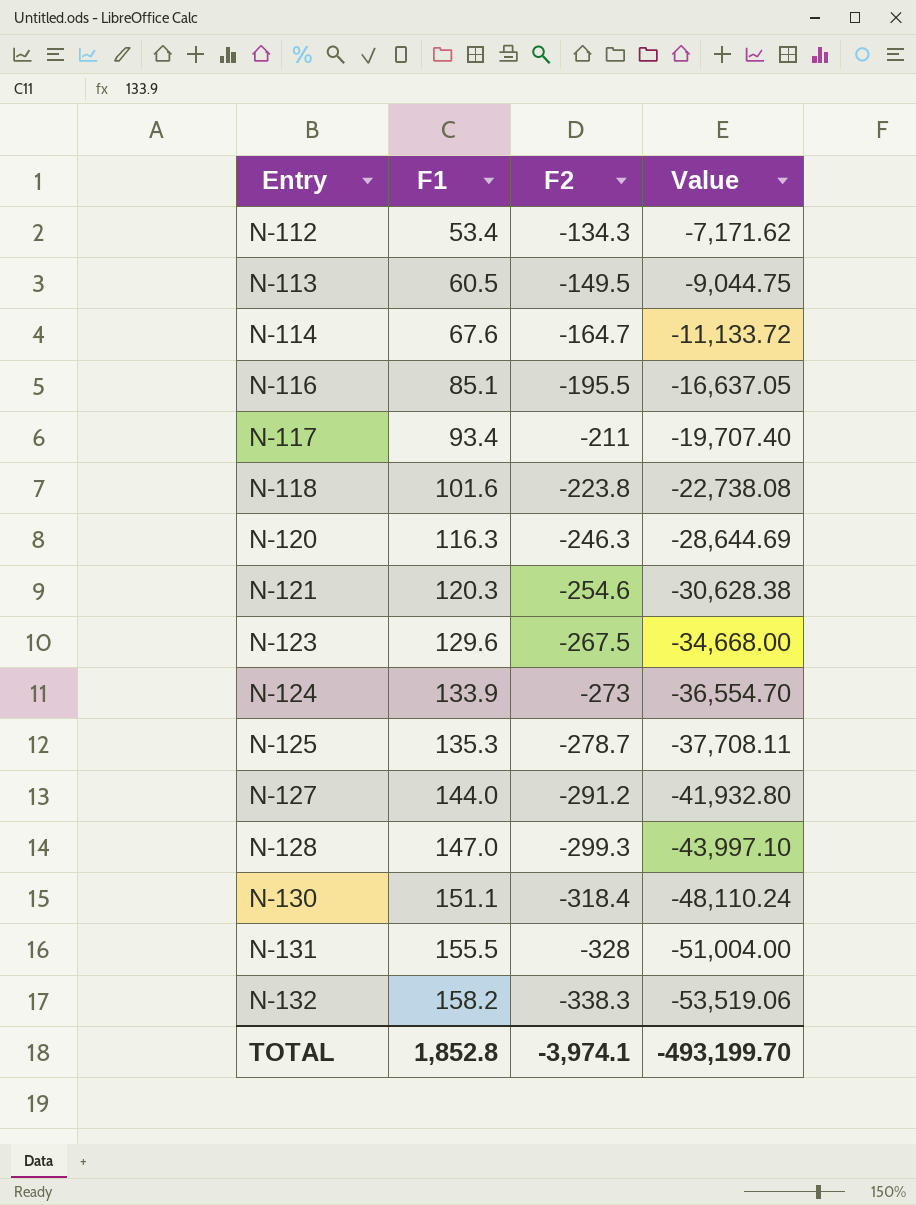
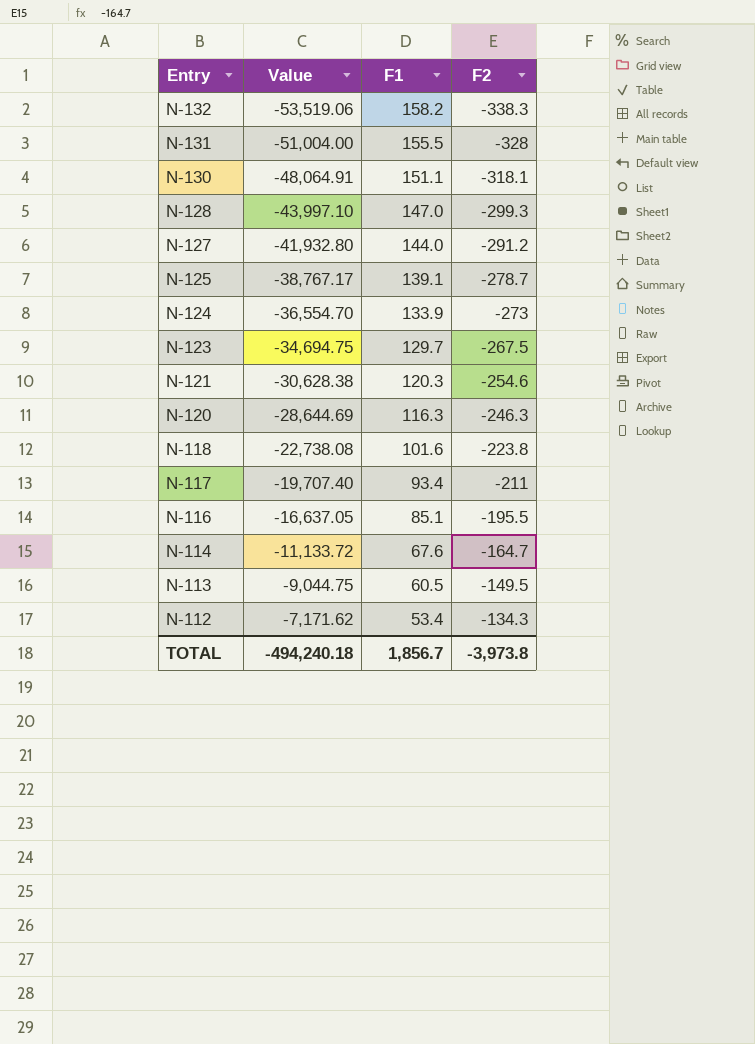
row order: Entry ascending -> Entry descending
column Value | position: 4 -> 2
N-130 | Value: -48,110.24 -> -48,064.91
N-130 | F2: -318.4 -> -318.1
N-125 | Value: -37,708.11 -> -38,767.17
N-125 | F1: 135.3 -> 139.1
N-123 | Value: -34,668.00 -> -34,694.75
N-123 | F1: 129.6 -> 129.7
TOTAL | Value: -493,199.70 -> -494,240.18
TOTAL | F1: 1,852.8 -> 1,856.7
TOTAL | F2: -3,974.1 -> -3,973.8

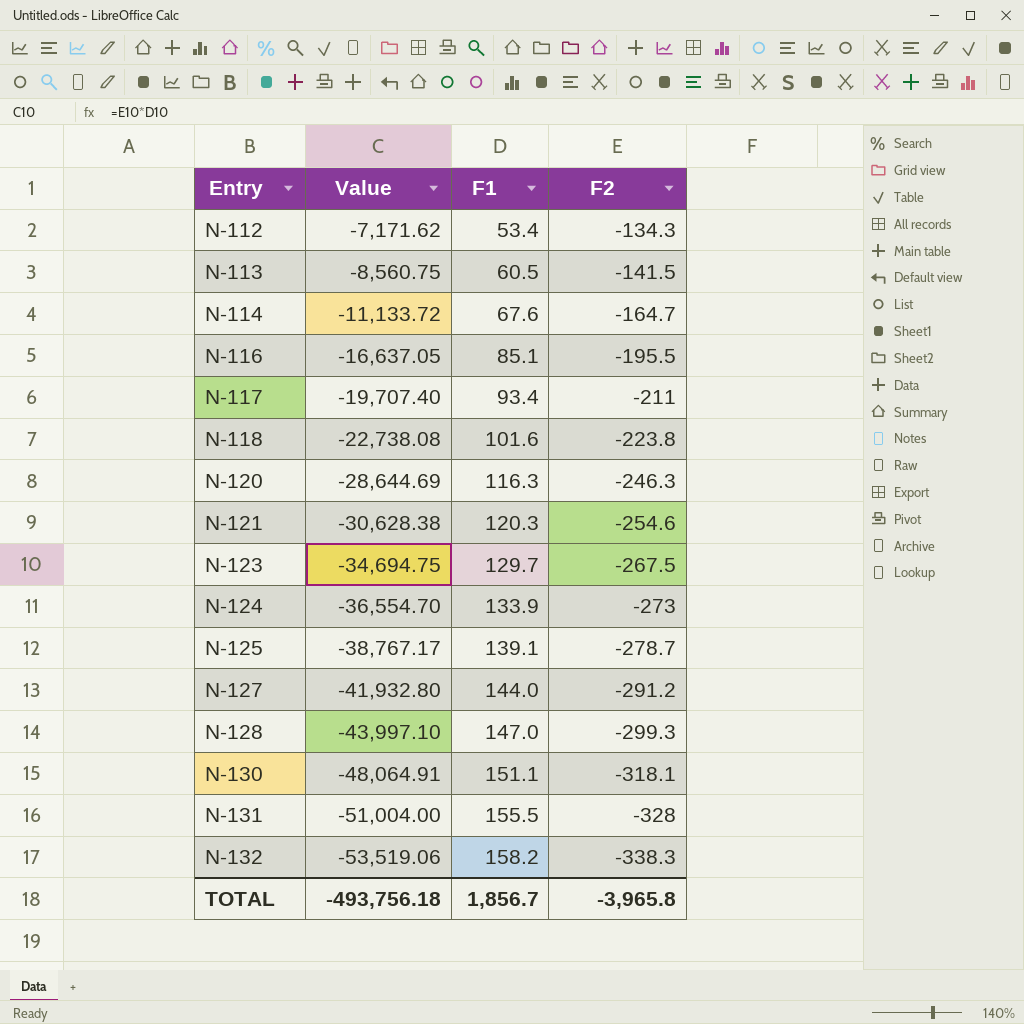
row order: Entry descending -> Entry ascending
N-113 | Value: -9,044.75 -> -8,560.75
N-113 | F2: -149.5 -> -141.5
TOTAL | Value: -494,240.18 -> -493,756.18
TOTAL | F2: -3,973.8 -> -3,965.8

